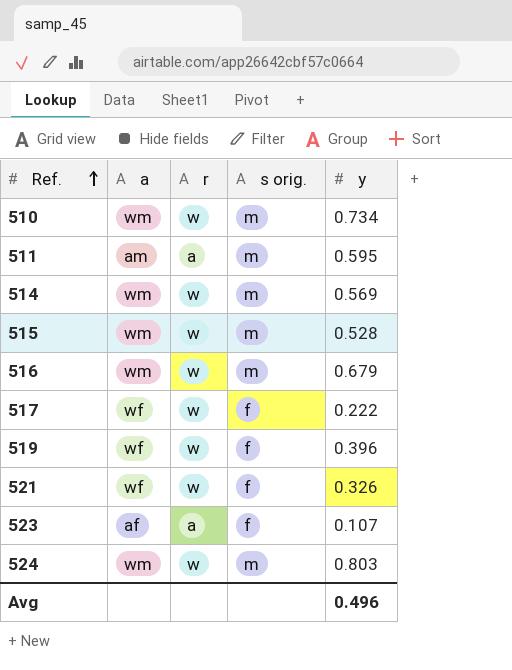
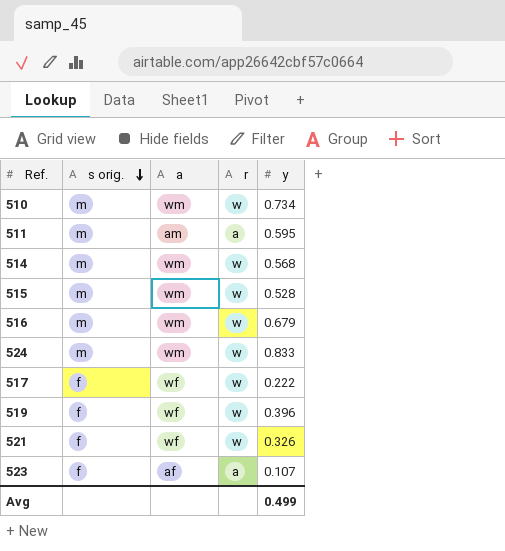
row order: Ref. ascending -> s orig. descending
column s orig. | position: 4 -> 2
514 | y: 0.569 -> 0.568
524 | y: 0.803 -> 0.833
Avg | y: 0.496 -> 0.499

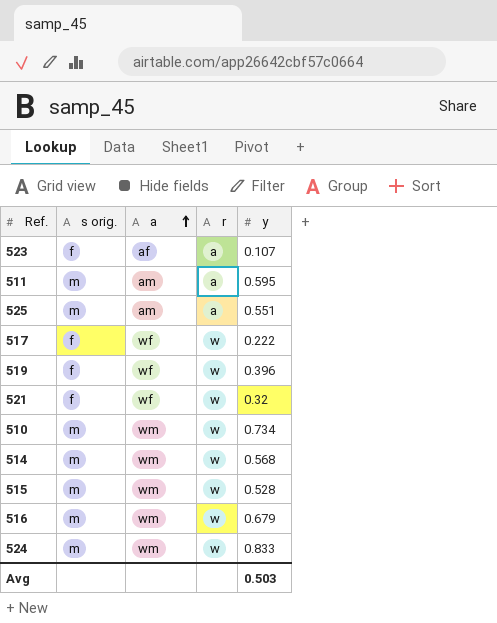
row order: s orig. descending -> a ascending
row 525: none -> m | am | a | 0.551
521 | y: 0.326 -> 0.32
Avg | y: 0.499 -> 0.503

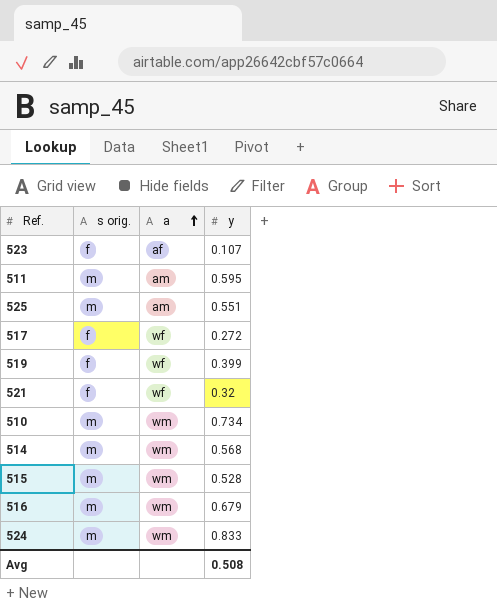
column r | position: 4 -> none
517 | y: 0.222 -> 0.272
519 | y: 0.396 -> 0.399
Avg | y: 0.503 -> 0.508

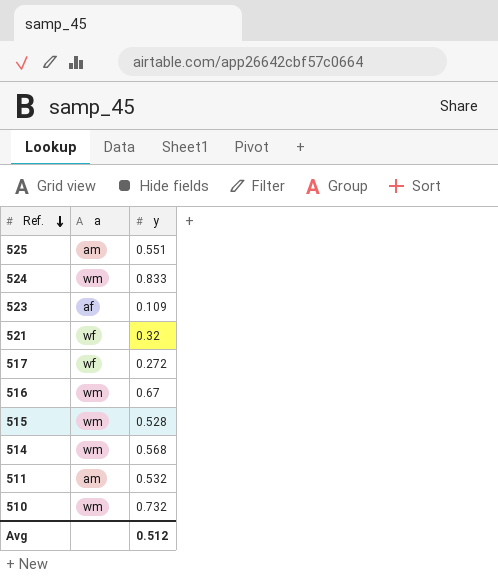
row order: a ascending -> Ref. descending
column s orig. | position: 2 -> none
row 519: f | wf | 0.399 -> none
523 | y: 0.107 -> 0.109
516 | y: 0.679 -> 0.67
511 | y: 0.595 -> 0.532
510 | y: 0.734 -> 0.732
Avg | y: 0.508 -> 0.512

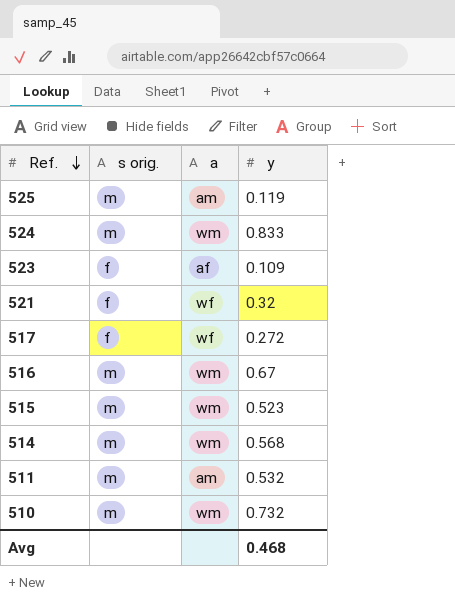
column s orig. | position: none -> 2
525 | y: 0.551 -> 0.119
515 | y: 0.528 -> 0.523
Avg | y: 0.512 -> 0.468

